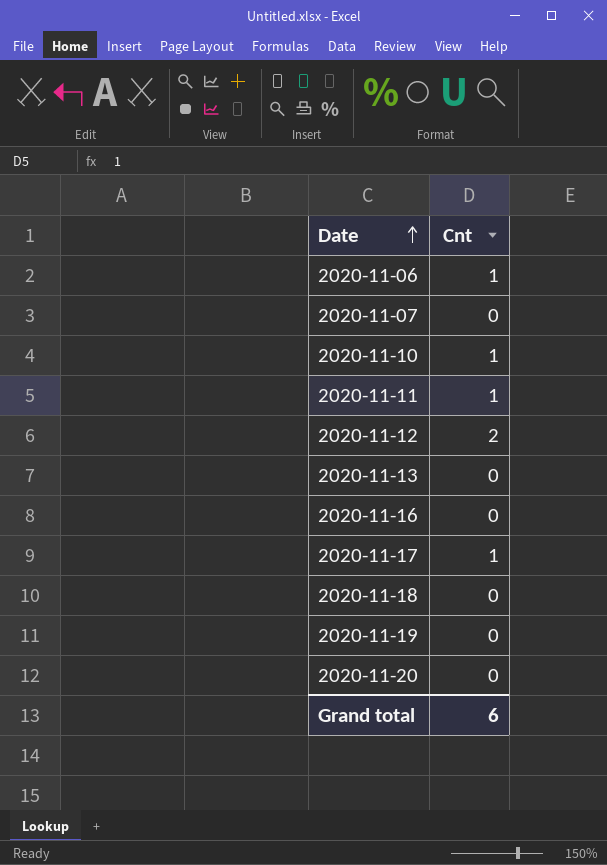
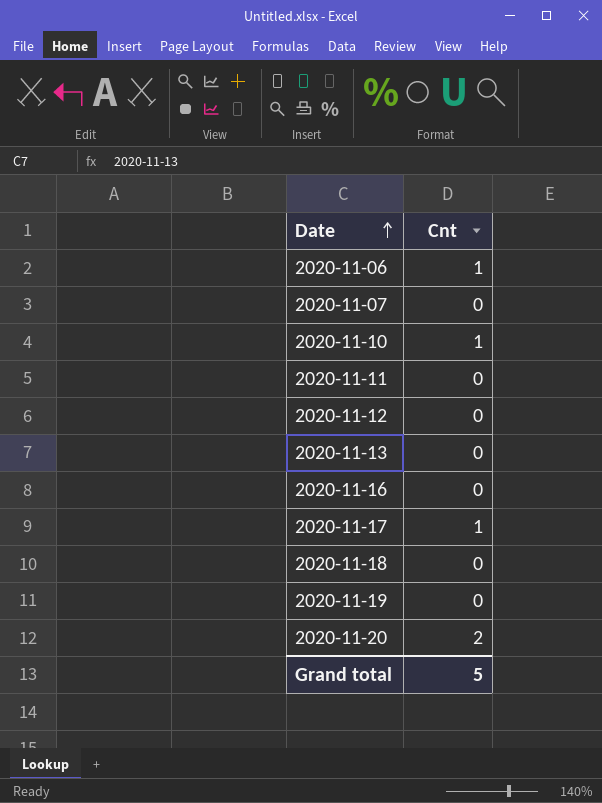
2020-11-11 | Cnt: 1 -> 0
2020-11-12 | Cnt: 2 -> 0
2020-11-20 | Cnt: 0 -> 2
Grand total | Cnt: 6 -> 5

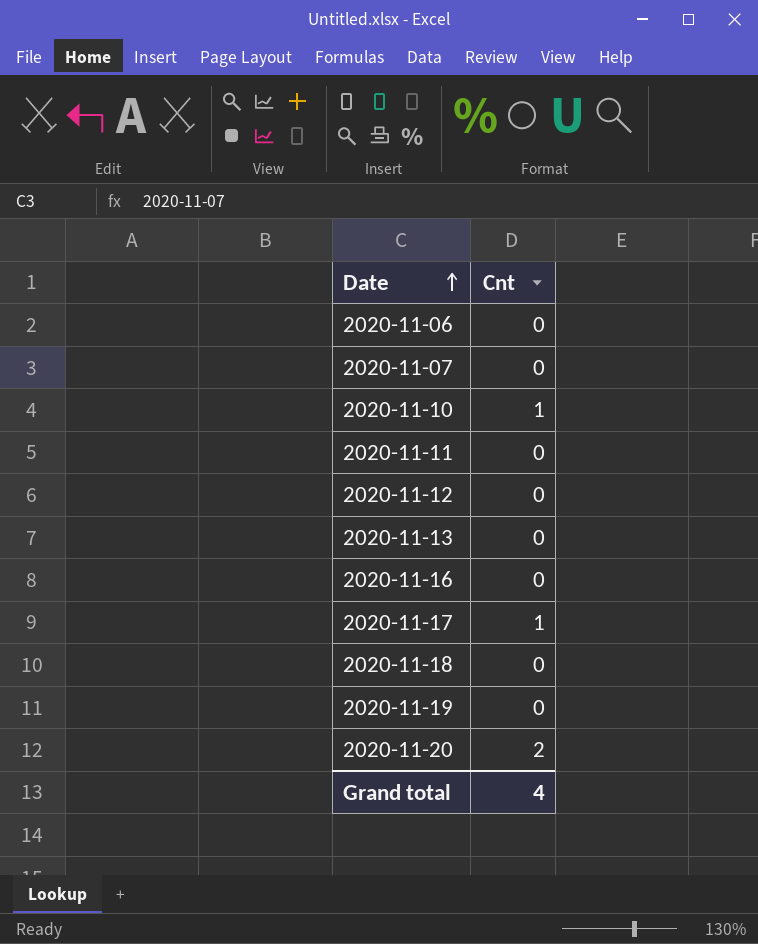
2020-11-06 | Cnt: 1 -> 0
Grand total | Cnt: 5 -> 4

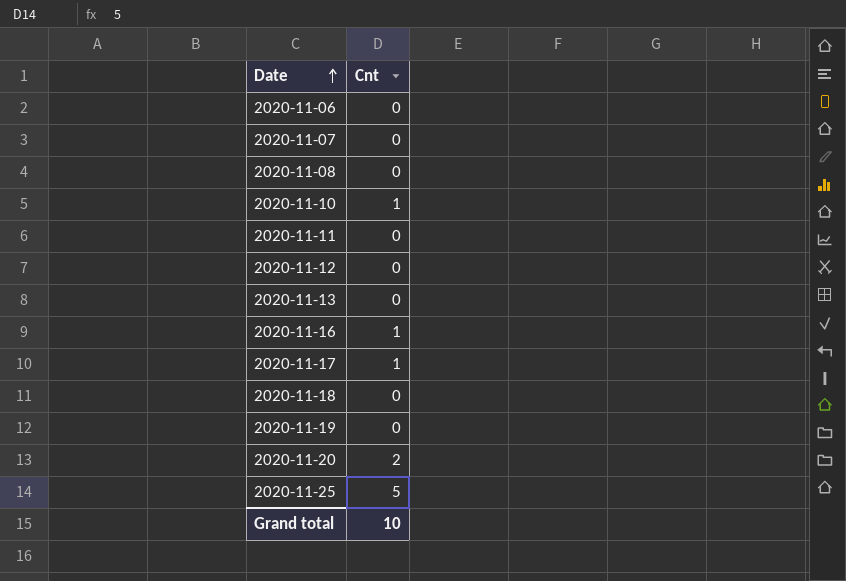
row 2020-11-08: none -> 0
2020-11-16 | Cnt: 0 -> 1
row 2020-11-25: none -> 5
Grand total | Cnt: 4 -> 10

